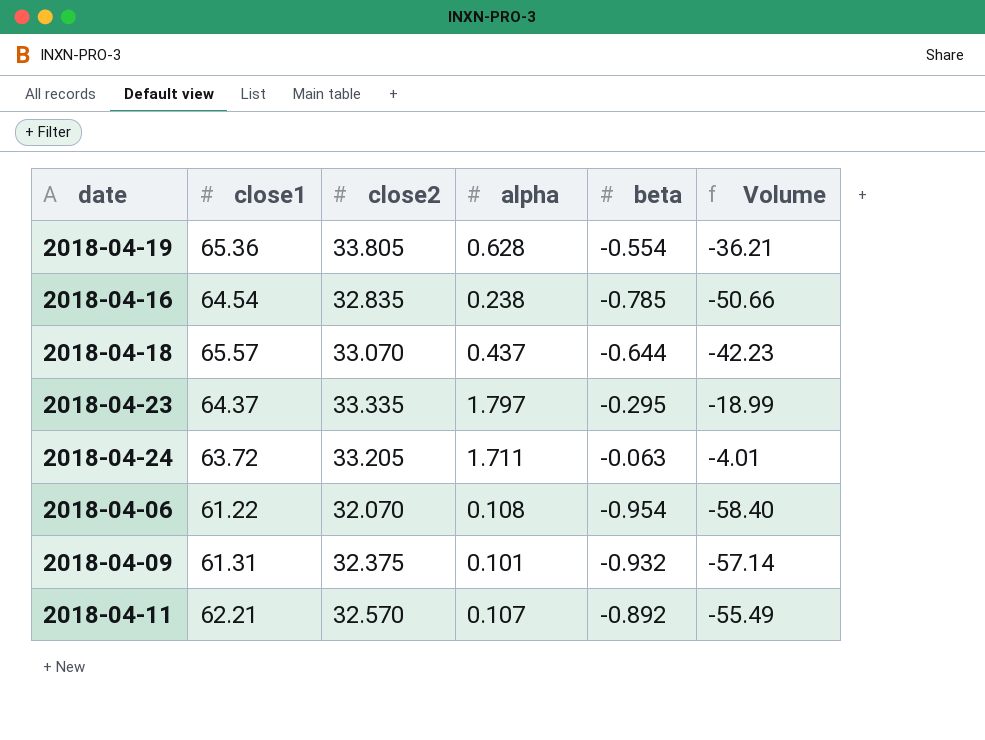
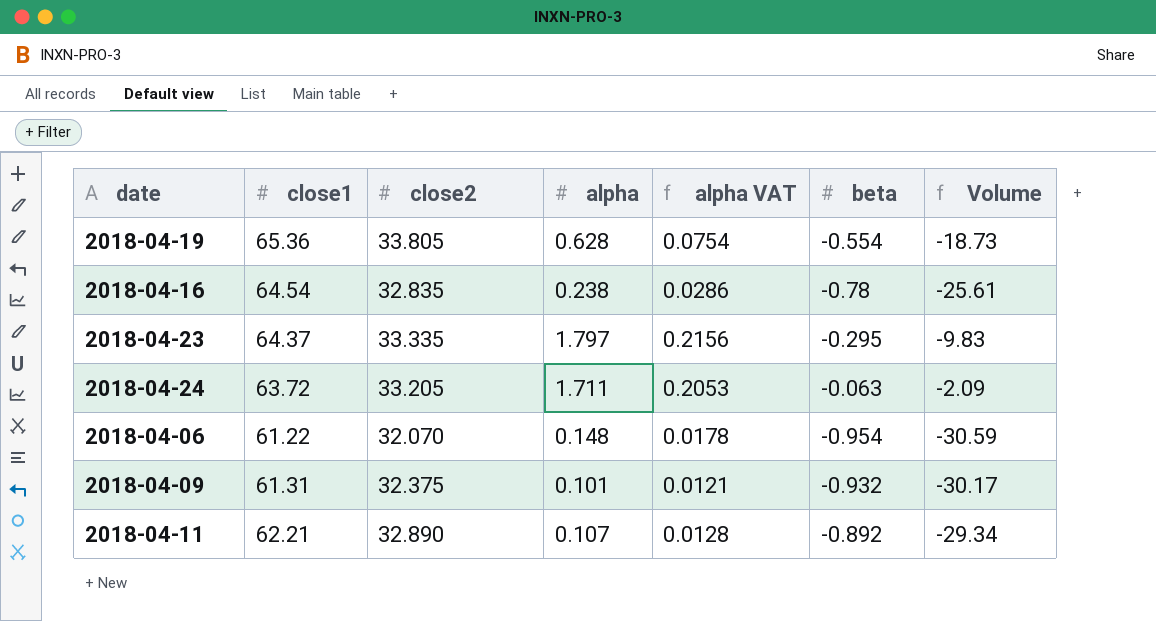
column alpha VAT | formula: none -> [alpha] * 0.12
column Volume | formula: [close1] * [beta] -> [close2] * [beta]
row 2018-04-18: 65.57 | 33.070 | 0.437 | -0.644 | -42.23 -> none
2018-04-16 | beta: -0.785 -> -0.78
2018-04-06 | alpha: 0.108 -> 0.148
2018-04-11 | close2: 32.570 -> 32.890

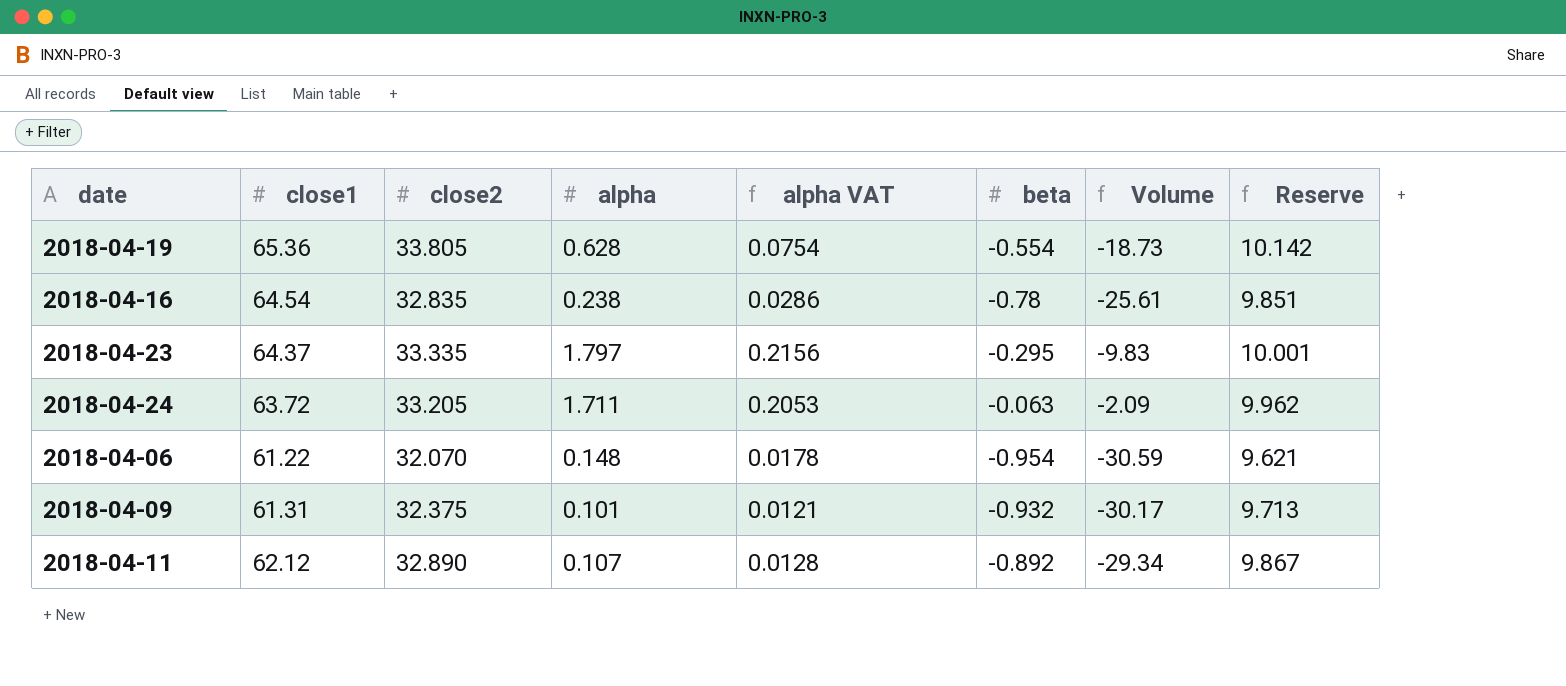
column Reserve | formula: none -> [close2] * 0.3
2018-04-11 | close1: 62.21 -> 62.12

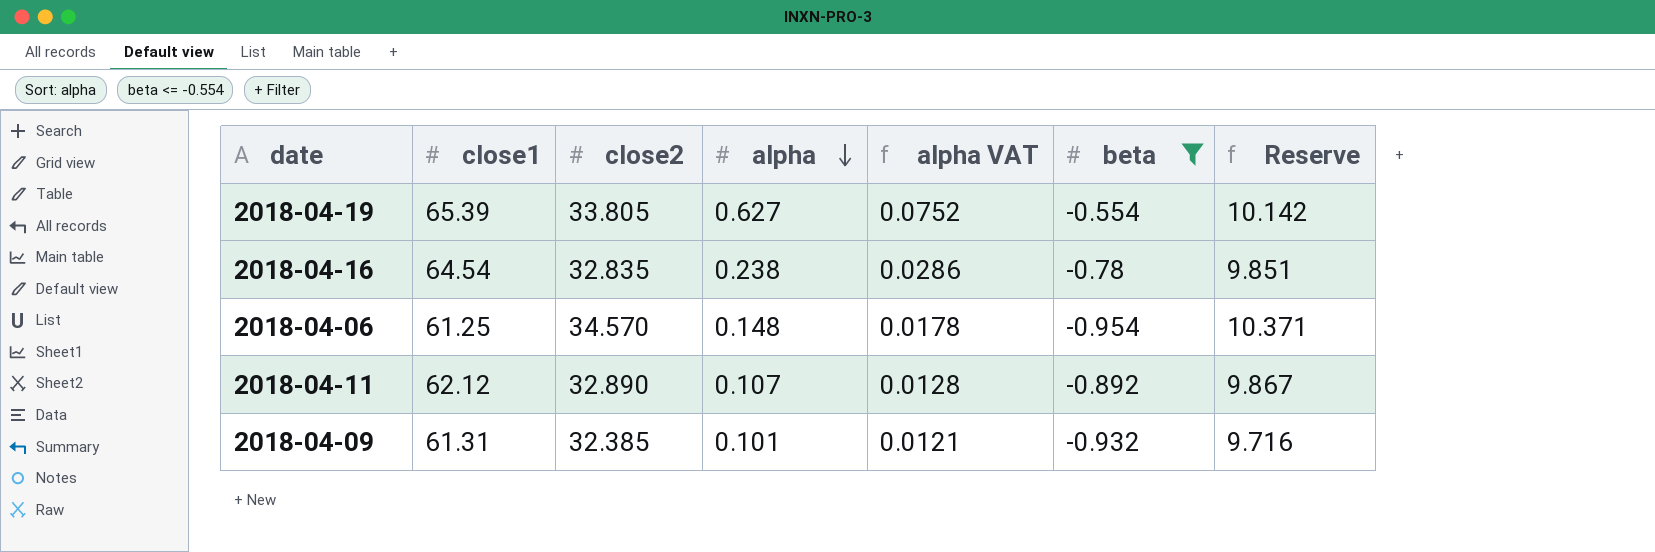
filter: none -> beta <= -0.554
row order: none -> alpha descending
column Volume | formula: [close2] * [beta] -> none
2018-04-19 | close1: 65.36 -> 65.39
2018-04-19 | alpha: 0.628 -> 0.627
2018-04-19 | alpha VAT: 0.0754 -> 0.0752
2018-04-06 | close1: 61.22 -> 61.25
2018-04-06 | close2: 32.070 -> 34.570
2018-04-06 | Reserve: 9.621 -> 10.371
2018-04-09 | close2: 32.375 -> 32.385
2018-04-09 | Reserve: 9.713 -> 9.716

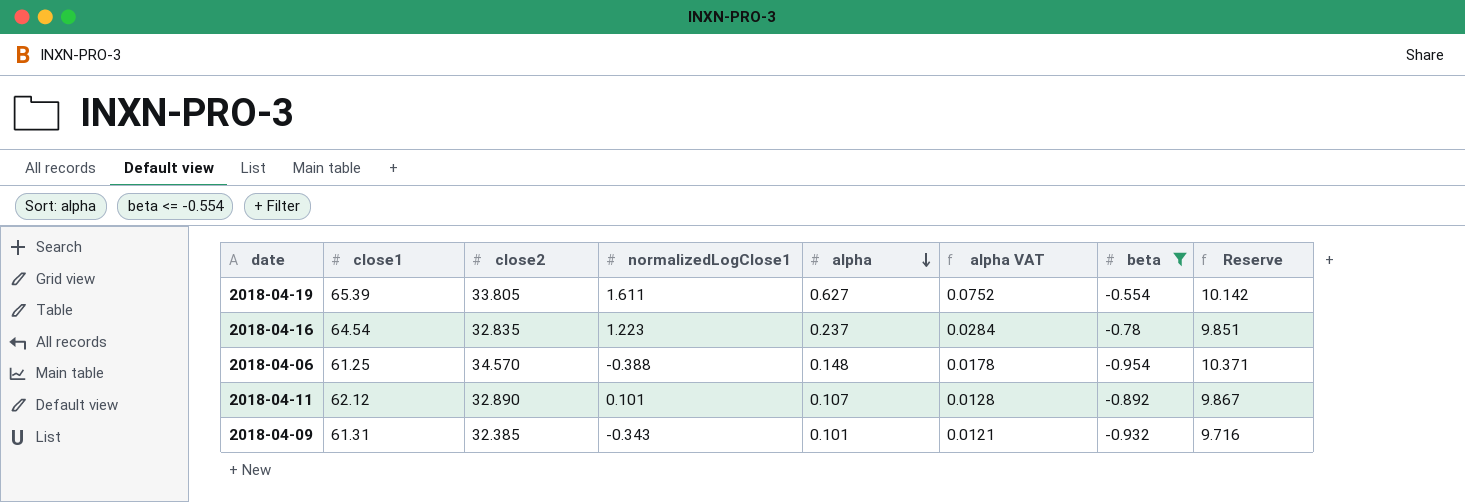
column normalizedLogClose1 | position: none -> 4
2018-04-16 | alpha: 0.238 -> 0.237
2018-04-16 | alpha VAT: 0.0286 -> 0.0284

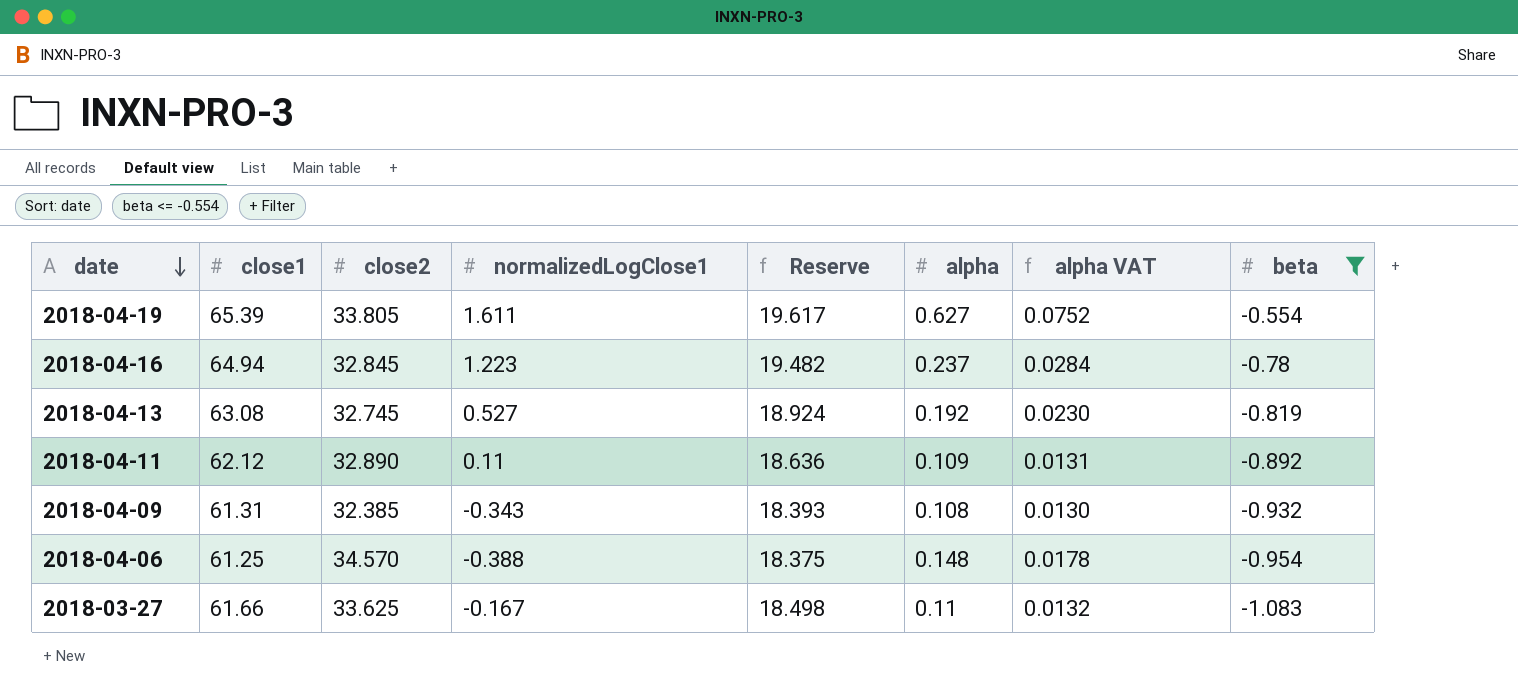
row order: alpha descending -> date descending
column Reserve | formula: [close2] * 0.3 -> [close1] * 0.3
column Reserve | position: 8 -> 5
2018-04-16 | close1: 64.54 -> 64.94
2018-04-16 | close2: 32.835 -> 32.845
row 2018-04-13: none -> 63.08 | 32.745 | 0.527 | 18.924 | 0.192 | 0.0230 | -0.819
2018-04-11 | normalizedLogClose1: 0.101 -> 0.11
2018-04-11 | alpha: 0.107 -> 0.109
2018-04-11 | alpha VAT: 0.0128 -> 0.0131
2018-04-09 | alpha: 0.101 -> 0.108
2018-04-09 | alpha VAT: 0.0121 -> 0.0130
row 2018-03-27: none -> 61.66 | 33.625 | -0.167 | 18.498 | 0.11 | 0.0132 | -1.083

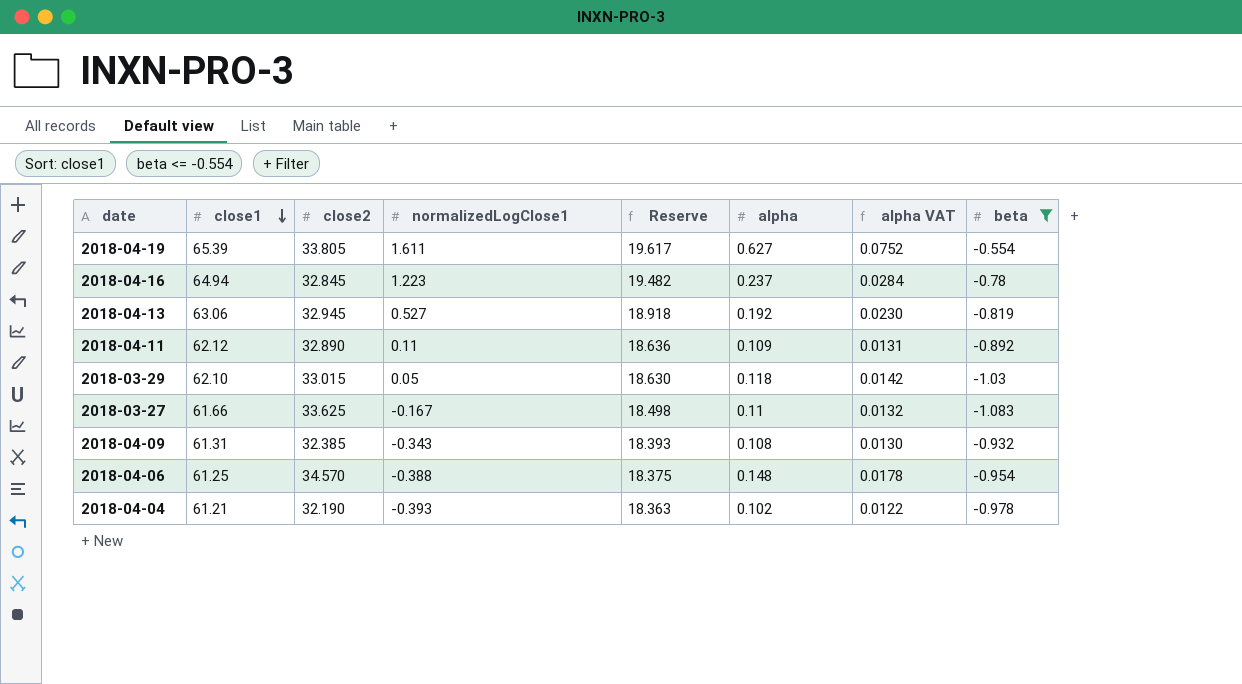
row order: date descending -> close1 descending
2018-04-13 | close1: 63.08 -> 63.06
2018-04-13 | close2: 32.745 -> 32.945
2018-04-13 | Reserve: 18.924 -> 18.918
row 2018-03-29: none -> 62.10 | 33.015 | 0.05 | 18.630 | 0.118 | 0.0142 | -1.03
row 2018-04-04: none -> 61.21 | 32.190 | -0.393 | 18.363 | 0.102 | 0.0122 | -0.978

